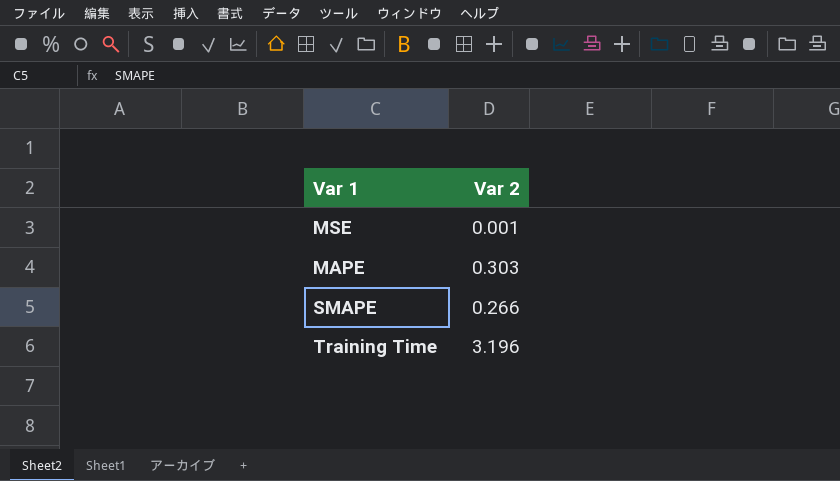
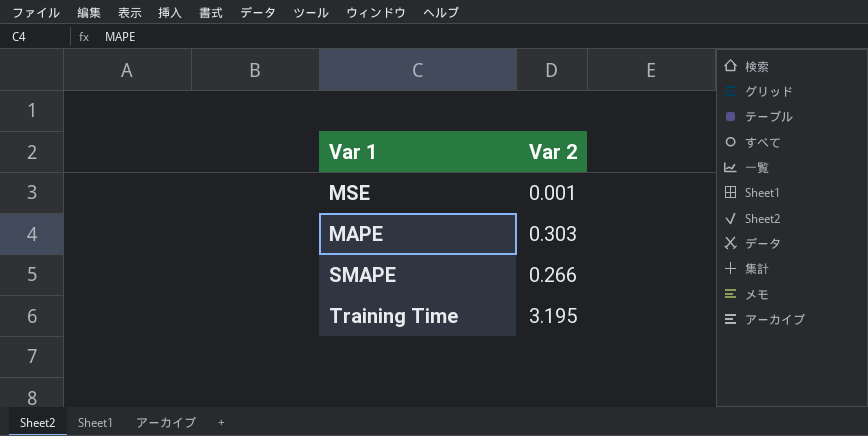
Training Time | Var 2: 3.196 -> 3.195

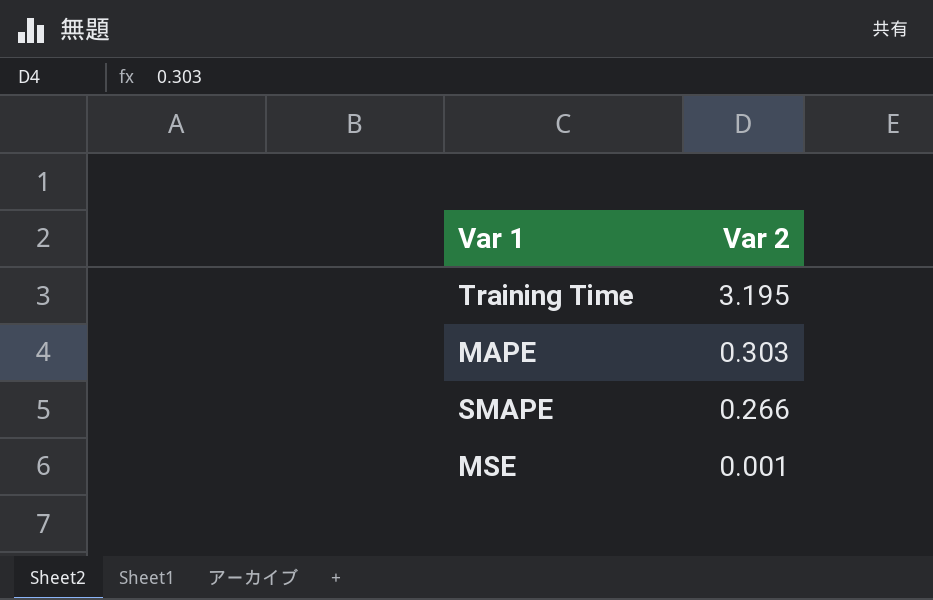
row order: none -> Var 2 descending

